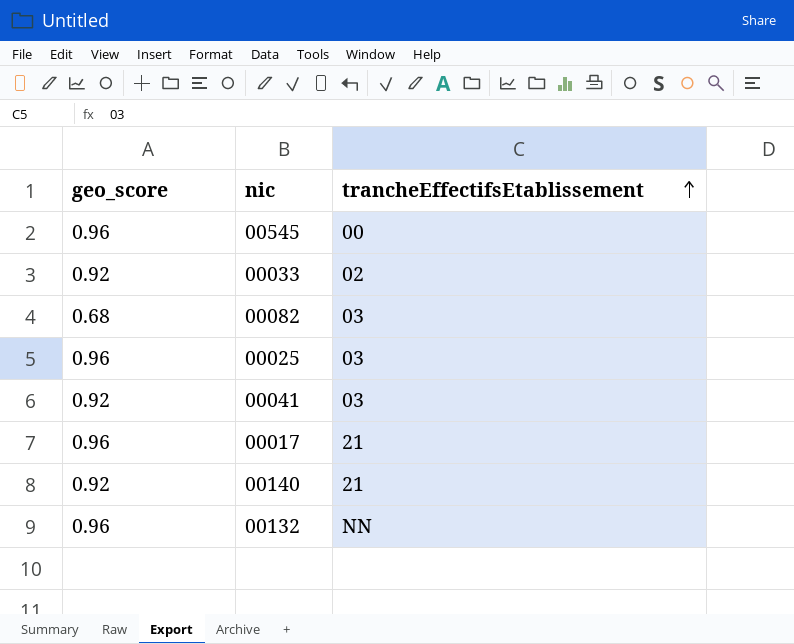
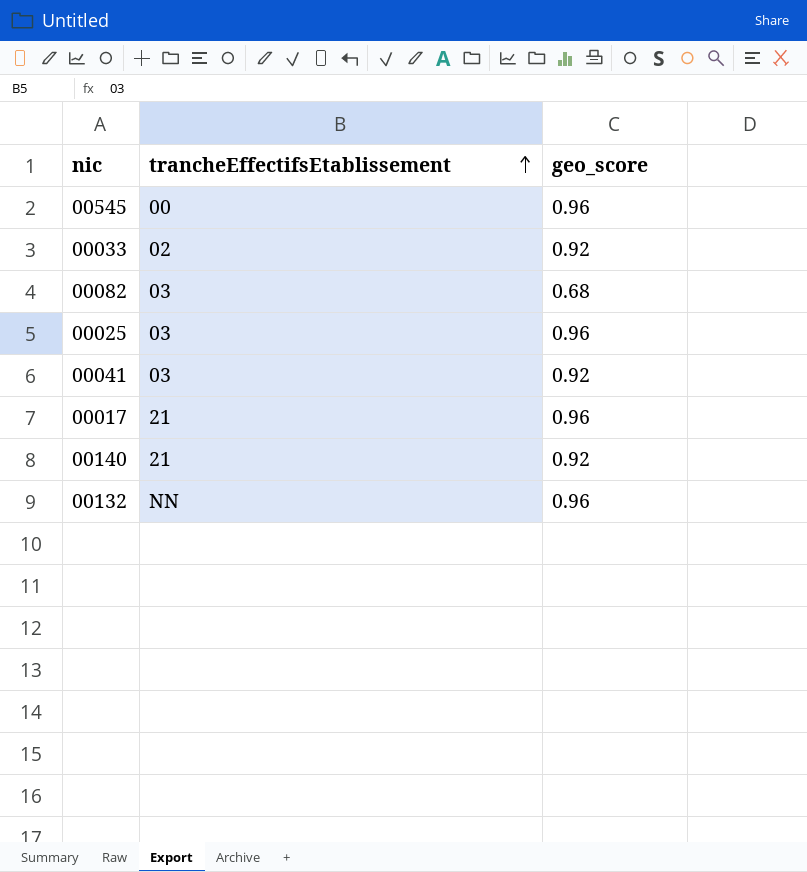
column geo_score | position: 1 -> 3

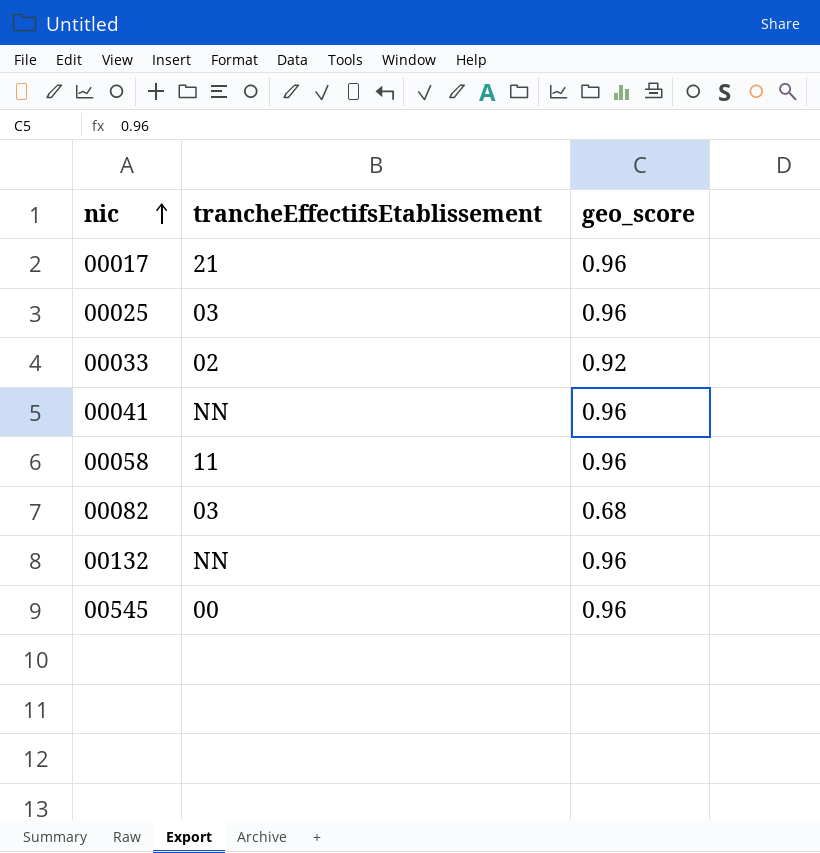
row order: trancheEffectifsEtablissement ascending -> nic ascending
row 00140: 21 | 0.92 -> none
00041 | trancheEffectifsEtablissement: 03 -> NN
00041 | geo_score: 0.92 -> 0.96
row 00058: none -> 11 | 0.96

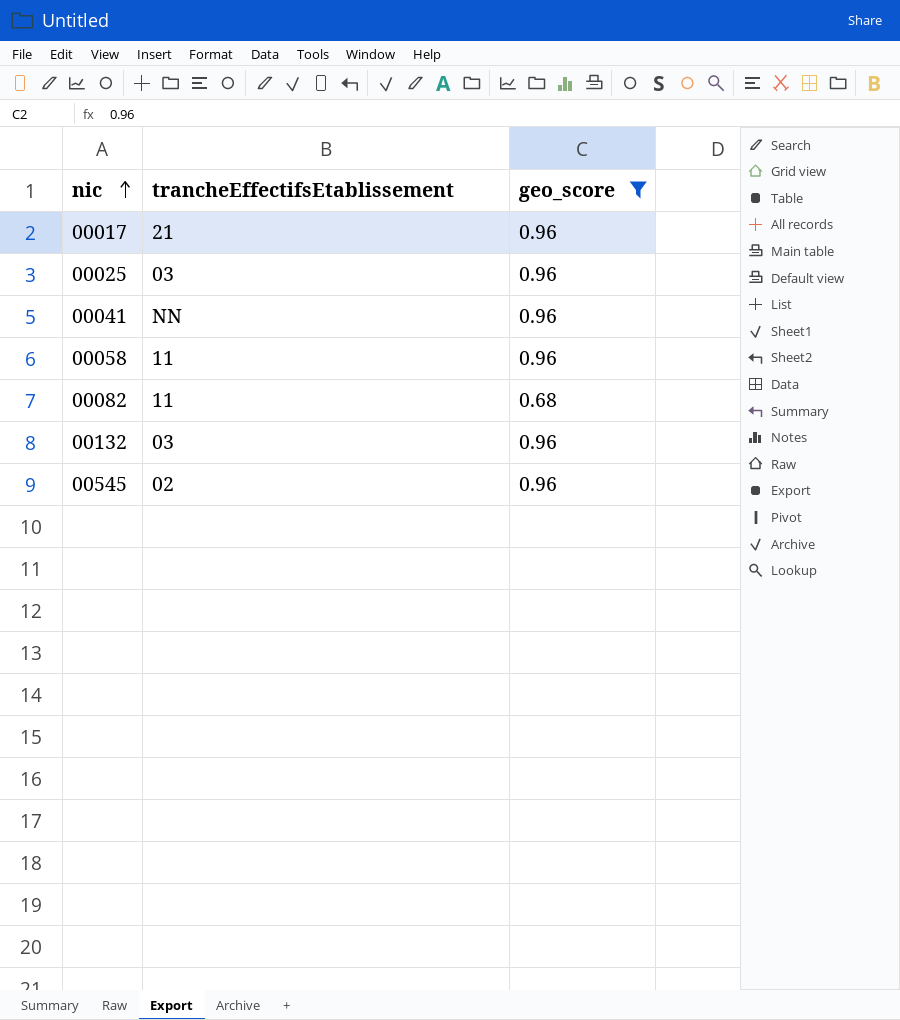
filter: none -> geo_score != 0.92
00082 | trancheEffectifsEtablissement: 03 -> 11
00132 | trancheEffectifsEtablissement: NN -> 03
00545 | trancheEffectifsEtablissement: 00 -> 02

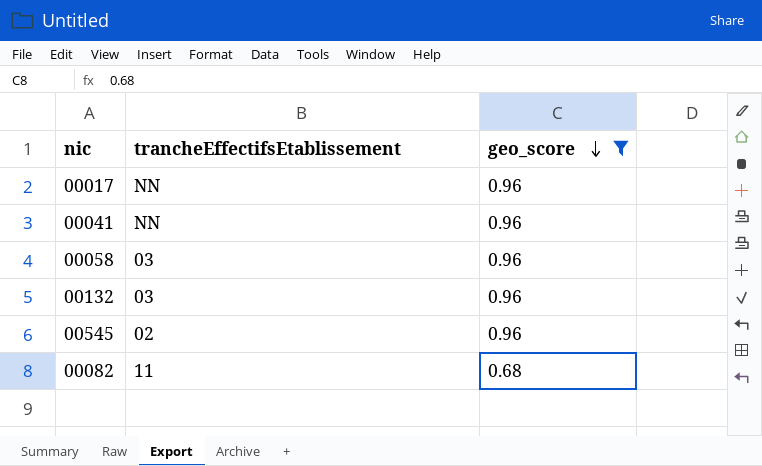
row order: nic ascending -> geo_score descending
row 00025: 03 | 0.96 -> none
00017 | trancheEffectifsEtablissement: 21 -> NN
00058 | trancheEffectifsEtablissement: 11 -> 03

